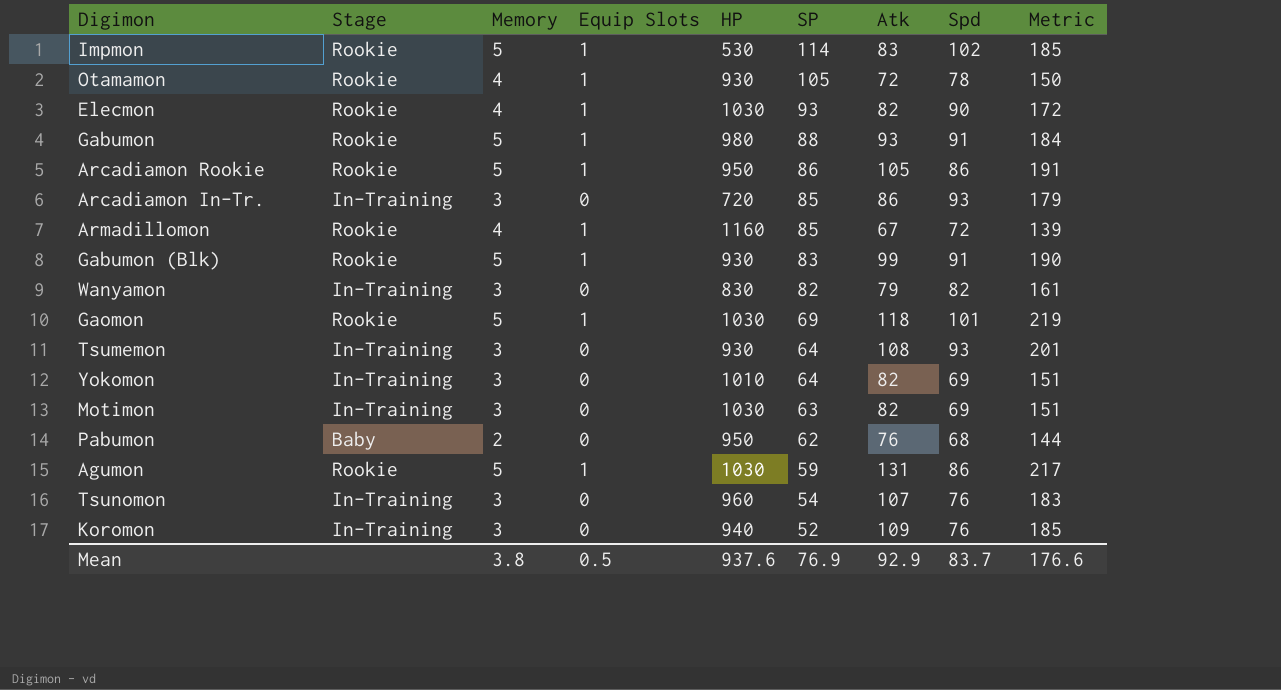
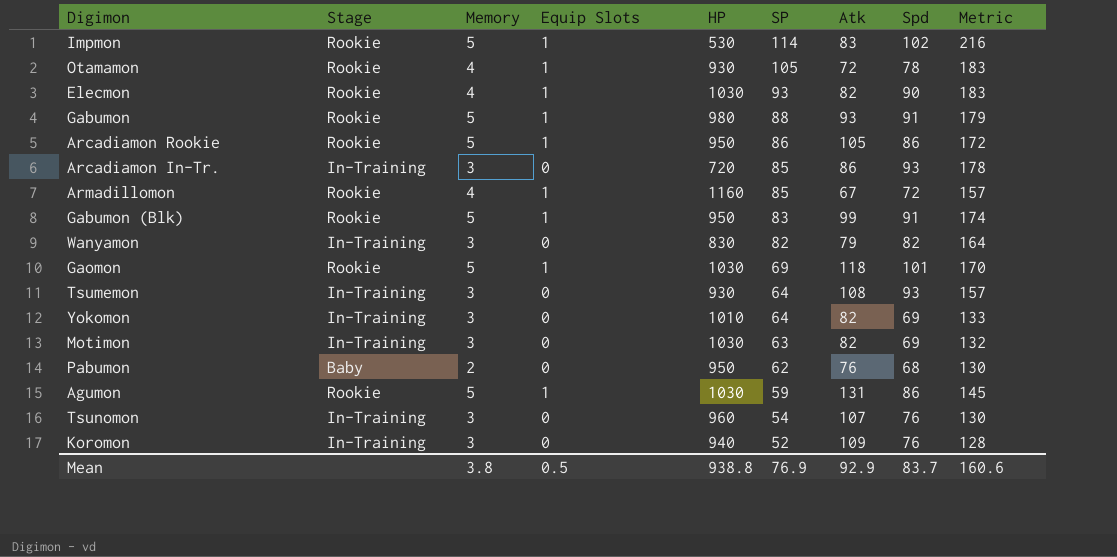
column Metric | formula: [Atk] + [Spd] -> [SP] + [Spd]
Gabumon (Blk) | HP: 930 -> 950
Mean | HP: 937.6 -> 938.8
Mean | Metric: 176.6 -> 160.6

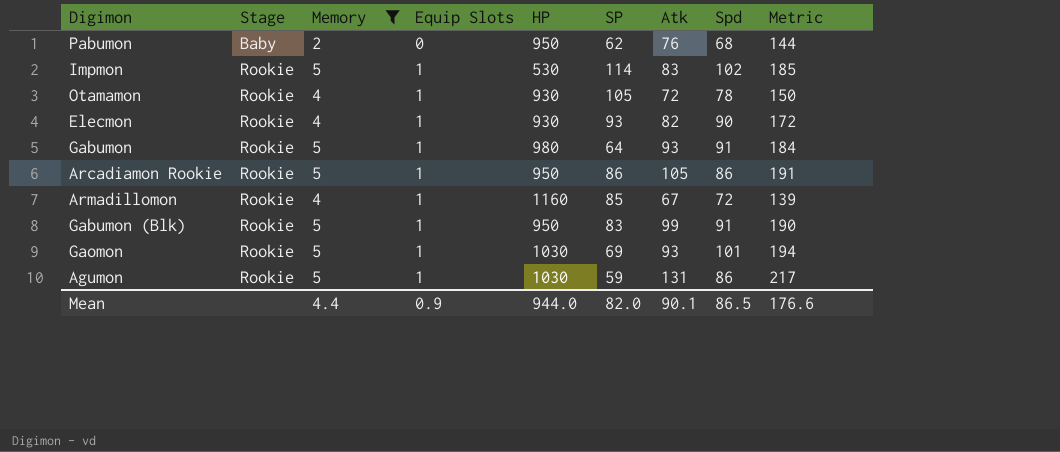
filter: none -> Memory != 3
row order: SP descending -> Stage ascending
column Metric | formula: [SP] + [Spd] -> [Atk] + [Spd]
Elecmon | HP: 1030 -> 930
Gabumon | SP: 88 -> 64
Gaomon | Atk: 118 -> 93
Mean | Memory: 3.8 -> 4.4
Mean | Equip Slots: 0.5 -> 0.9
Mean | HP: 938.8 -> 944.0
Mean | SP: 76.9 -> 82.0
Mean | Atk: 92.9 -> 90.1
Mean | Spd: 83.7 -> 86.5
Mean | Metric: 160.6 -> 176.6

